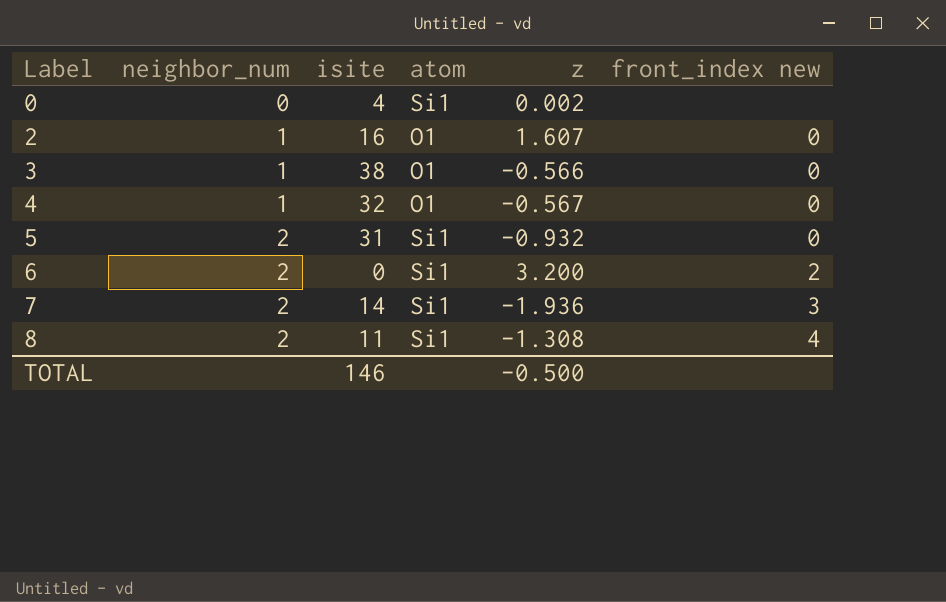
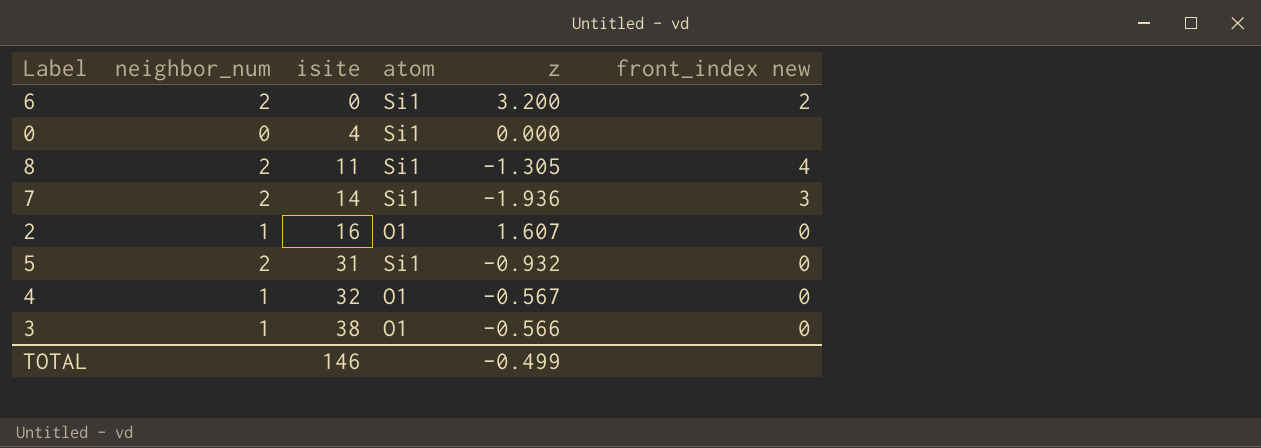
row order: Label ascending -> isite ascending
0 | z: 0.002 -> 0.000
8 | z: -1.308 -> -1.305
TOTAL | z: -0.500 -> -0.499

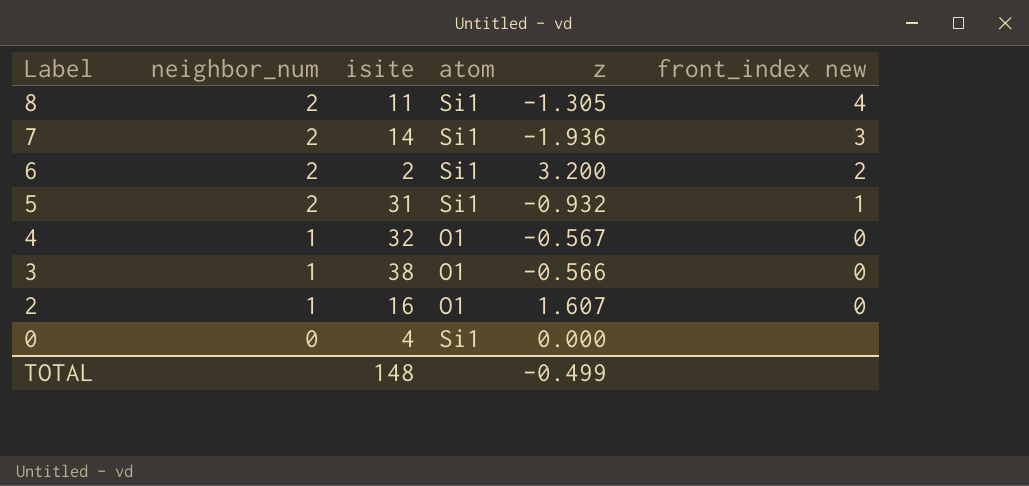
row order: isite ascending -> Label descending
6 | isite: 0 -> 2
5 | front_index new: 0 -> 1
TOTAL | isite: 146 -> 148

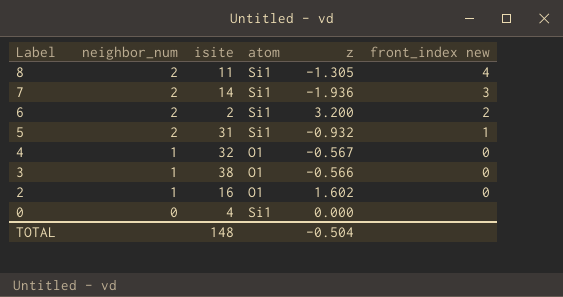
2 | z: 1.607 -> 1.602
TOTAL | z: -0.499 -> -0.504

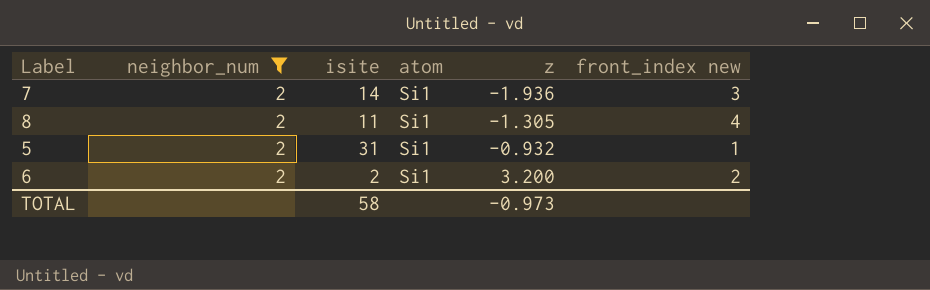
filter: none -> neighbor_num = 2
row order: Label descending -> z ascending
TOTAL | isite: 148 -> 58
TOTAL | z: -0.504 -> -0.973

